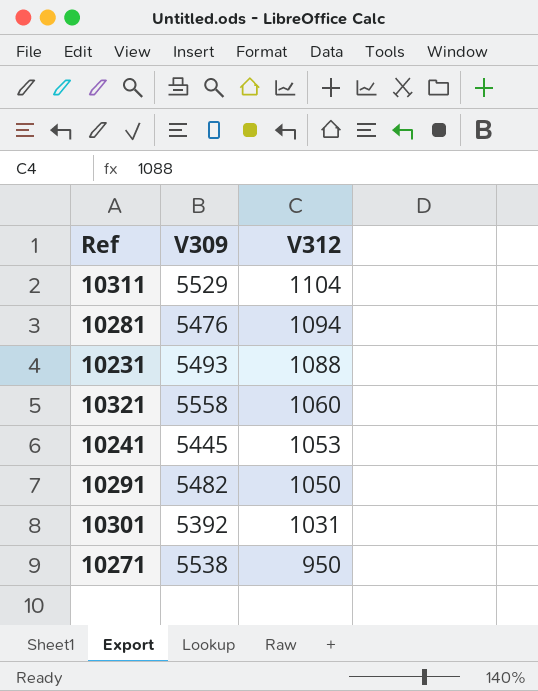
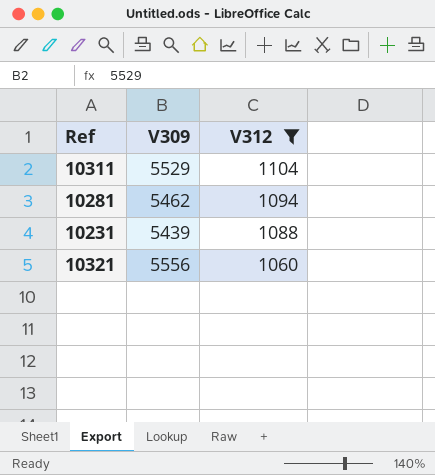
filter: none -> V312 >= 1060
10281 | V309: 5476 -> 5462
10231 | V309: 5493 -> 5439
10321 | V309: 5558 -> 5556

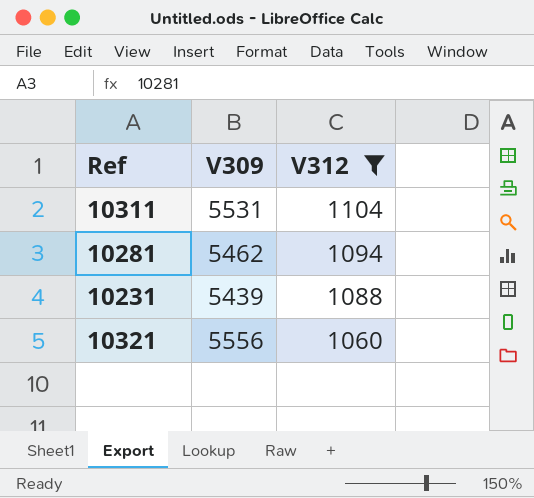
10311 | V309: 5529 -> 5531

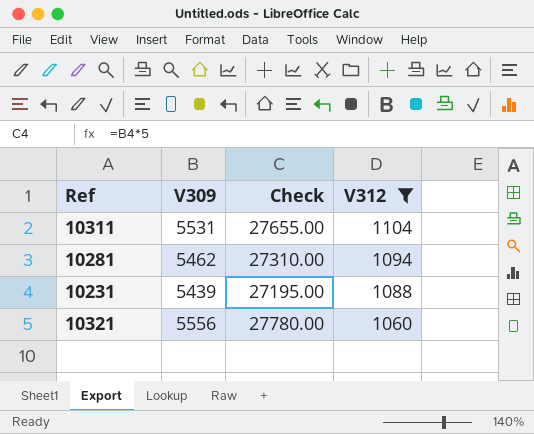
column Check | formula: none -> [V309] * 5

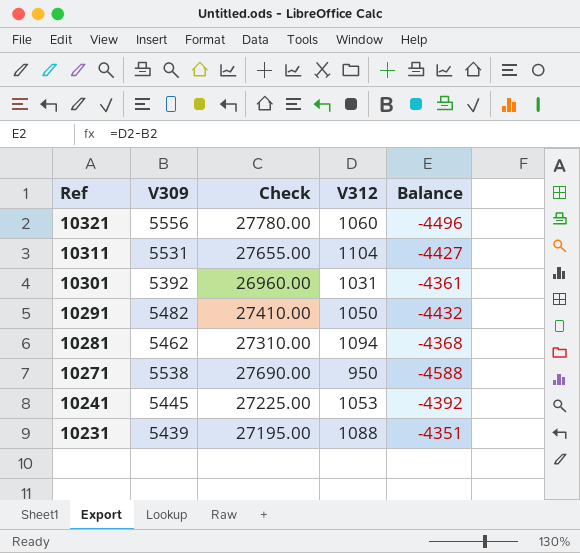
filter: V312 >= 1060 -> none
row order: V312 descending -> Ref descending
column Balance | formula: none -> [V312] - [V309]

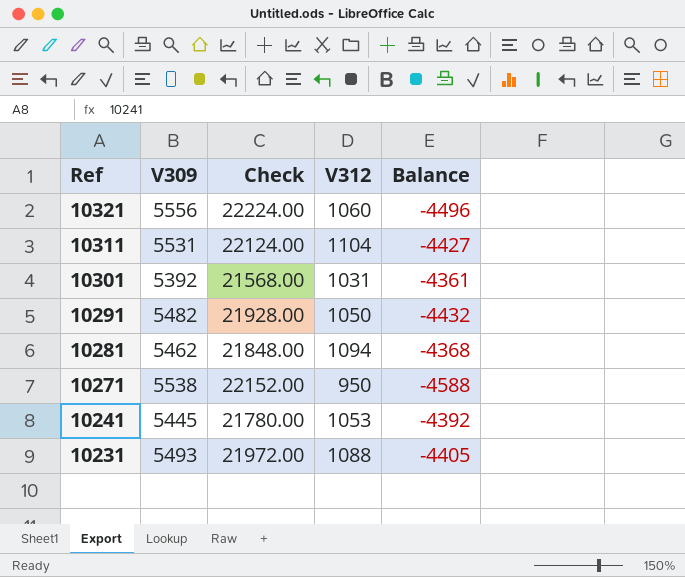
column Check | formula: [V309] * 5 -> [V309] * 4
10231 | V309: 5439 -> 5493
10231 | Balance: -4351 -> -4405

